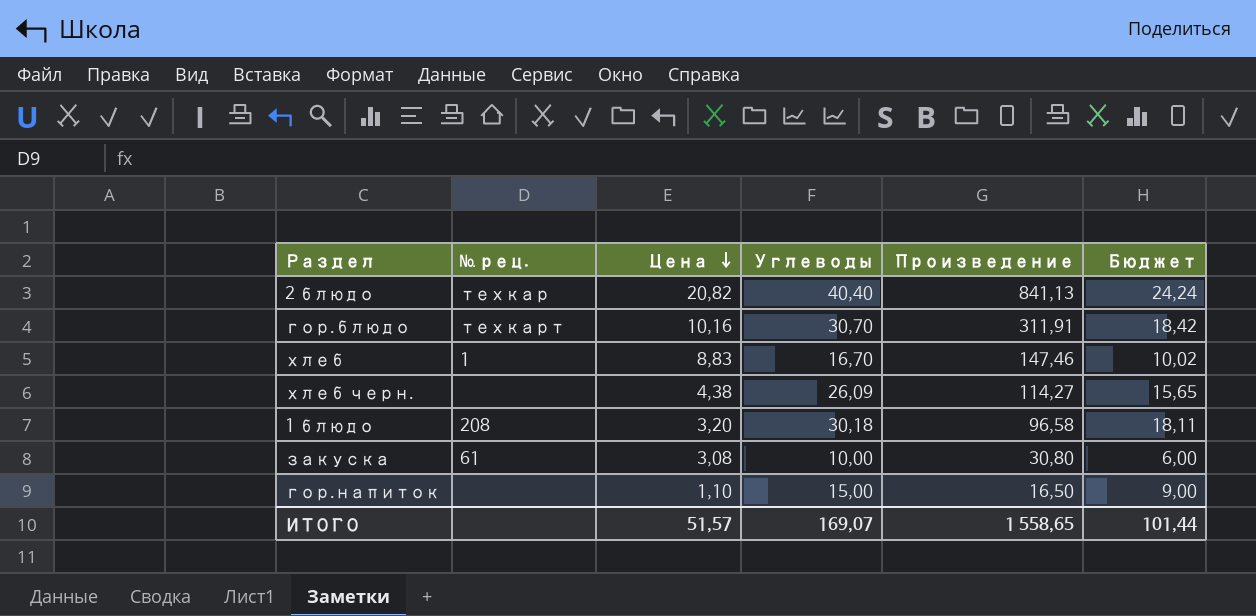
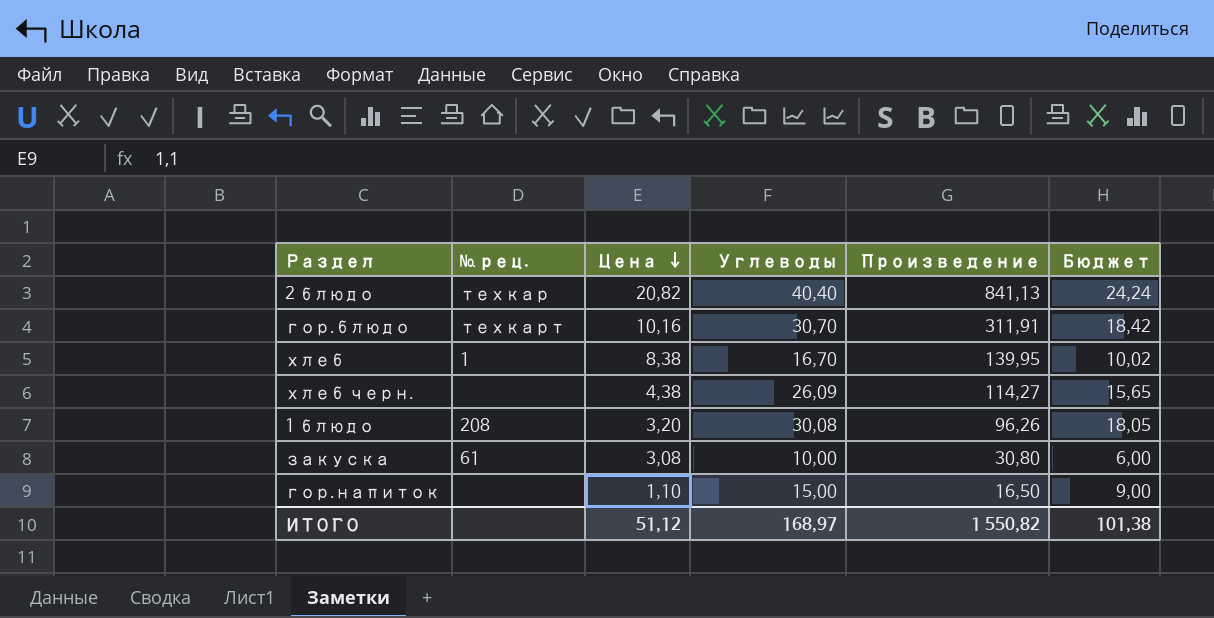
хлеб | Цена: 8,83 -> 8,38
хлеб | Произведение: 147,46 -> 139,95
1 блюдо | Углеводы: 30,18 -> 30,08
1 блюдо | Произведение: 96,58 -> 96,26
1 блюдо | Бюджет: 18,11 -> 18,05
ИТОГО | Цена: 51,57 -> 51,12
ИТОГО | Углеводы: 169,07 -> 168,97
ИТОГО | Произведение: 1 558,65 -> 1 550,82
ИТОГО | Бюджет: 101,44 -> 101,38

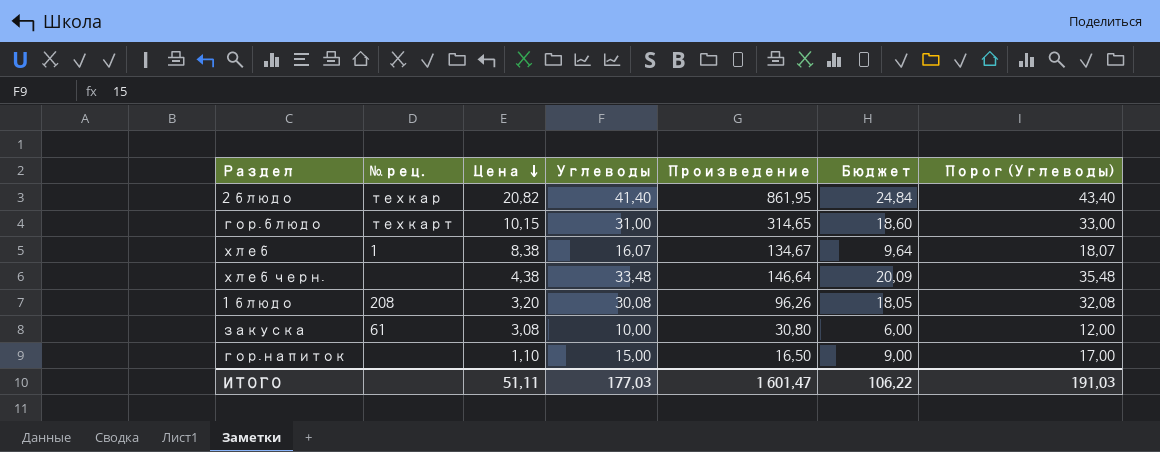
column Порог (Углеводы) | formula: none -> [Углеводы] + 2
2 блюдо | Углеводы: 40,40 -> 41,40
2 блюдо | Произведение: 841,13 -> 861,95
2 блюдо | Бюджет: 24,24 -> 24,84
гор.блюдо | Цена: 10,16 -> 10,15
гор.блюдо | Углеводы: 30,70 -> 31,00
гор.блюдо | Произведение: 311,91 -> 314,65
гор.блюдо | Бюджет: 18,42 -> 18,60
хлеб | Углеводы: 16,70 -> 16,07
хлеб | Произведение: 139,95 -> 134,67
хлеб | Бюджет: 10,02 -> 9,64
хлеб черн. | Углеводы: 26,09 -> 33,48
хлеб черн. | Произведение: 114,27 -> 146,64
хлеб черн. | Бюджет: 15,65 -> 20,09
ИТОГО | Цена: 51,12 -> 51,11
ИТОГО | Углеводы: 168,97 -> 177,03
ИТОГО | Произведение: 1 550,82 -> 1 601,47
ИТОГО | Бюджет: 101,38 -> 106,22

